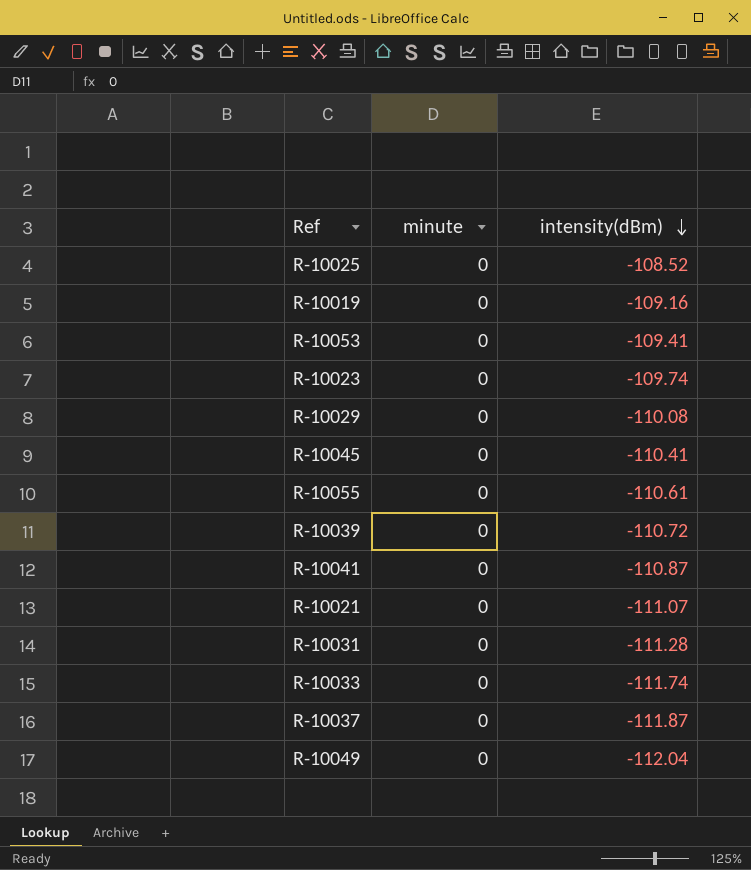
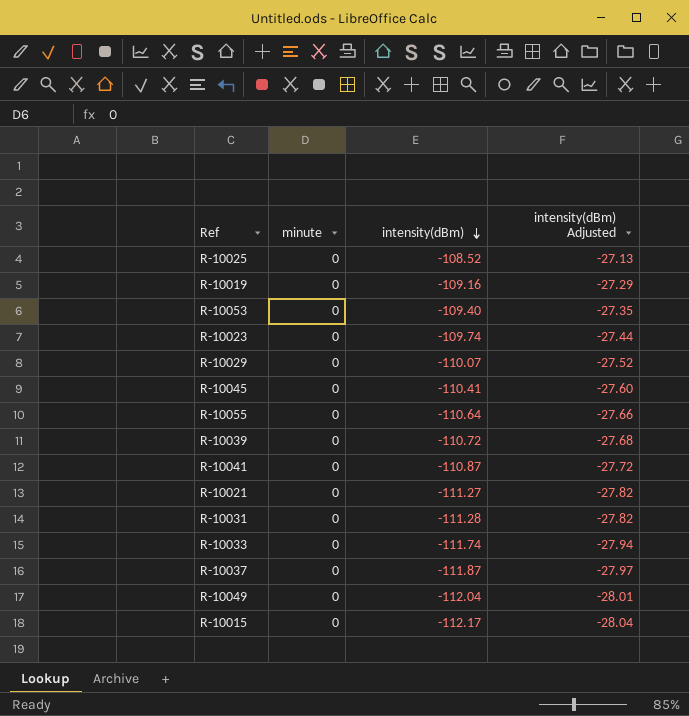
column intensity(dBm) Adjusted | formula: none -> [intensity(dBm)] * 0.25
R-10053 | intensity(dBm): -109.41 -> -109.40
R-10029 | intensity(dBm): -110.08 -> -110.07
R-10055 | intensity(dBm): -110.61 -> -110.64
R-10021 | intensity(dBm): -111.07 -> -111.27
row R-10015: none -> 0 | -112.17 | -28.04

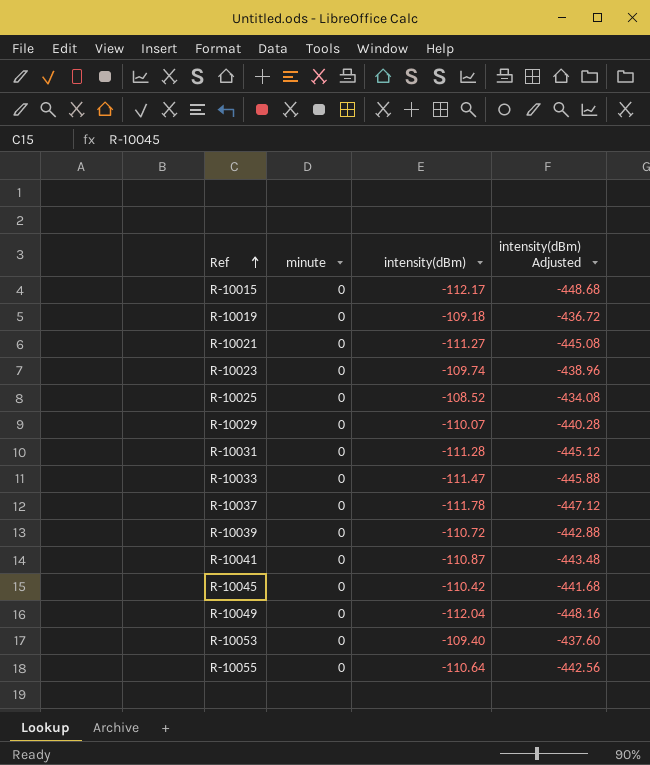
row order: intensity(dBm) descending -> Ref ascending
column intensity(dBm) Adjusted | formula: [intensity(dBm)] * 0.25 -> [intensity(dBm)] * 4
R-10019 | intensity(dBm): -109.16 -> -109.18
R-10033 | intensity(dBm): -111.74 -> -111.47
R-10037 | intensity(dBm): -111.87 -> -111.78
R-10045 | intensity(dBm): -110.41 -> -110.42

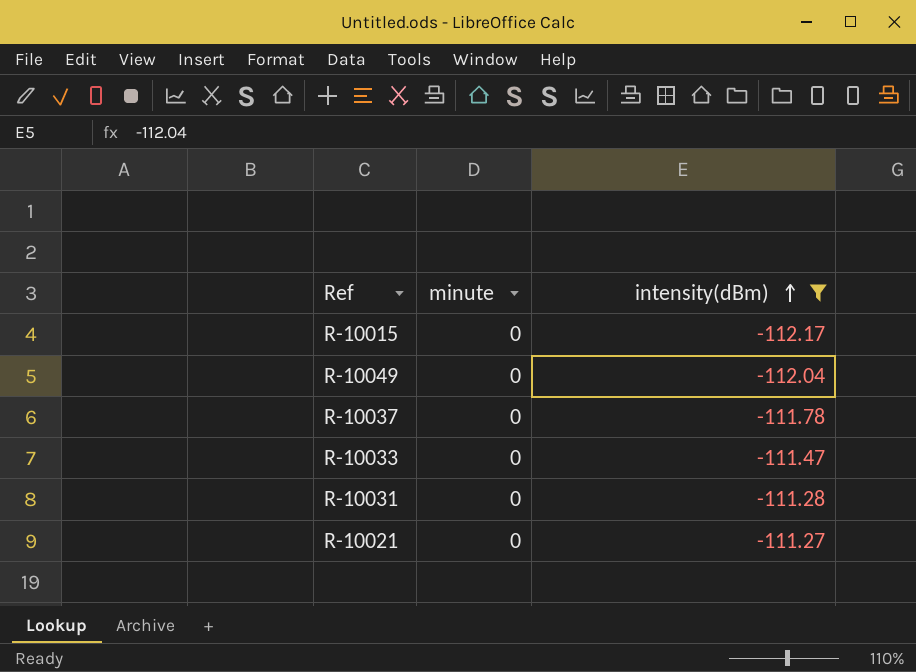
filter: none -> intensity(dBm) <= -111.27
row order: Ref ascending -> intensity(dBm) ascending
column intensity(dBm) Adjusted | formula: [intensity(dBm)] * 4 -> none

